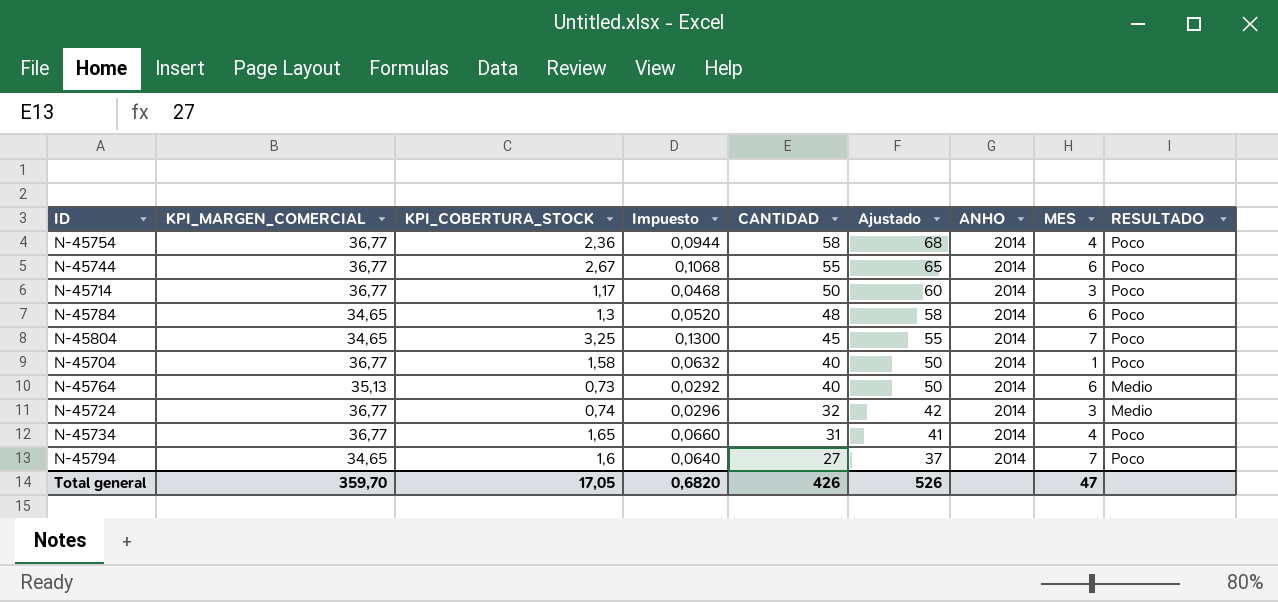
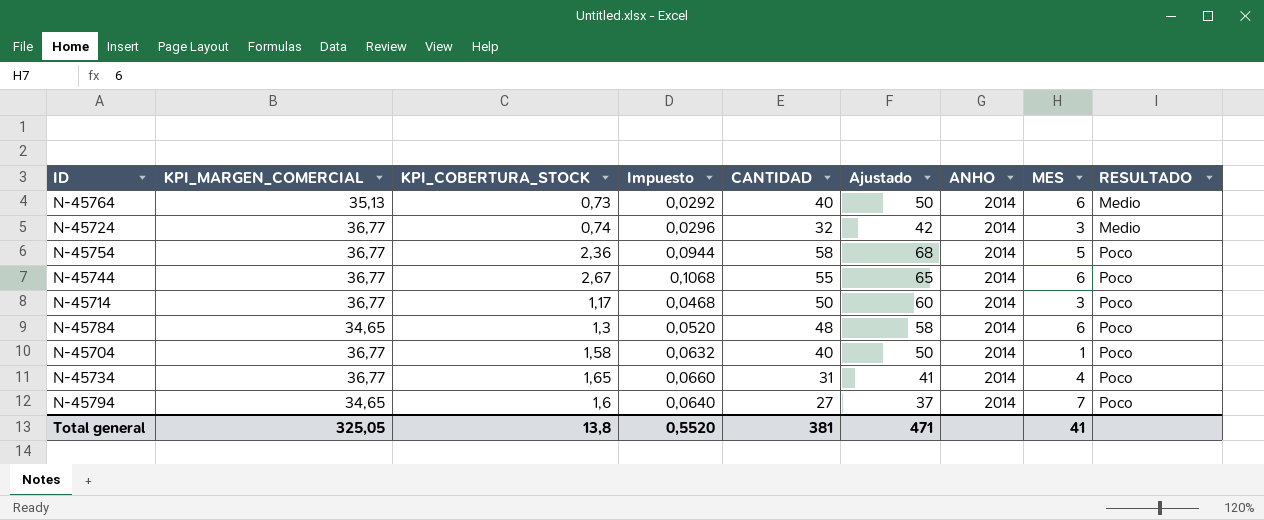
row order: CANTIDAD descending -> RESULTADO ascending
row N-45804: 34,65 | 3,25 | 0,1300 | 45 | 55 | 2014 | 7 | Poco -> none
N-45754 | MES: 4 -> 5
Total general | KPI_MARGEN_COMERCIAL: 359,70 -> 325,05
Total general | KPI_COBERTURA_STOCK: 17,05 -> 13,8
Total general | Impuesto: 0,6820 -> 0,5520
Total general | CANTIDAD: 426 -> 381
Total general | Ajustado: 526 -> 471
Total general | MES: 47 -> 41

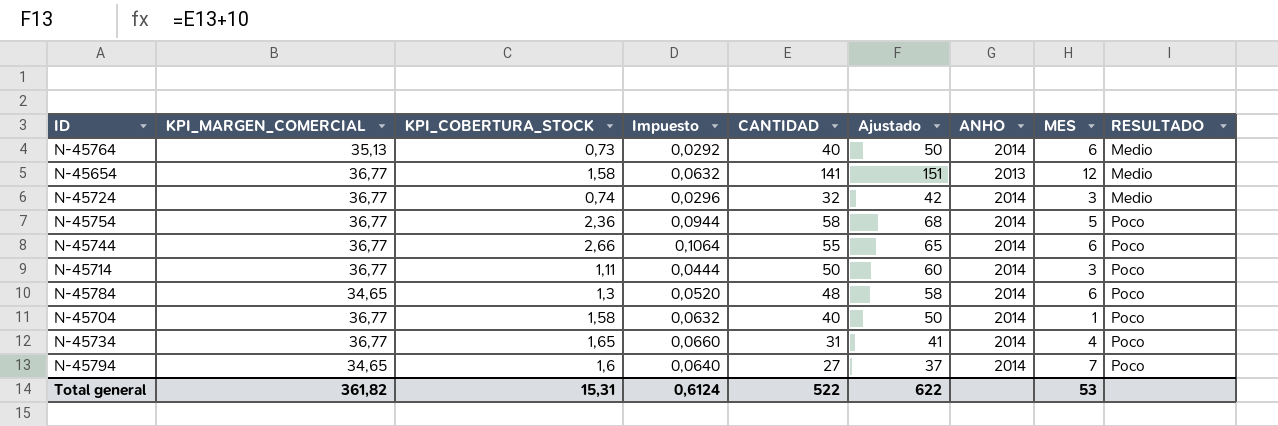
row N-45654: none -> 36,77 | 1,58 | 0,0632 | 141 | 151 | 2013 | 12 | Medio
N-45744 | KPI_COBERTURA_STOCK: 2,67 -> 2,66
N-45744 | Impuesto: 0,1068 -> 0,1064
N-45714 | KPI_COBERTURA_STOCK: 1,17 -> 1,11
N-45714 | Impuesto: 0,0468 -> 0,0444
Total general | KPI_MARGEN_COMERCIAL: 325,05 -> 361,82
Total general | KPI_COBERTURA_STOCK: 13,8 -> 15,31
Total general | Impuesto: 0,5520 -> 0,6124
Total general | CANTIDAD: 381 -> 522
Total general | Ajustado: 471 -> 622
Total general | MES: 41 -> 53

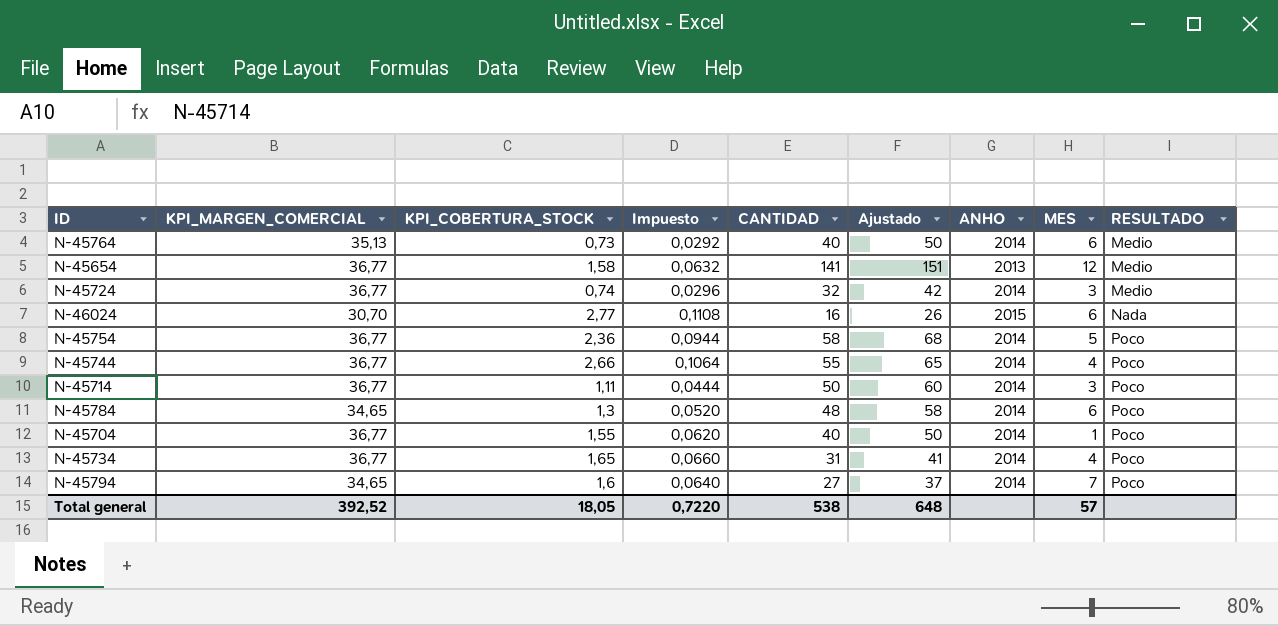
row N-46024: none -> 30,70 | 2,77 | 0,1108 | 16 | 26 | 2015 | 6 | Nada
N-45744 | MES: 6 -> 4
N-45704 | KPI_COBERTURA_STOCK: 1,58 -> 1,55
N-45704 | Impuesto: 0,0632 -> 0,0620
Total general | KPI_MARGEN_COMERCIAL: 361,82 -> 392,52
Total general | KPI_COBERTURA_STOCK: 15,31 -> 18,05
Total general | Impuesto: 0,6124 -> 0,7220
Total general | CANTIDAD: 522 -> 538
Total general | Ajustado: 622 -> 648
Total general | MES: 53 -> 57

